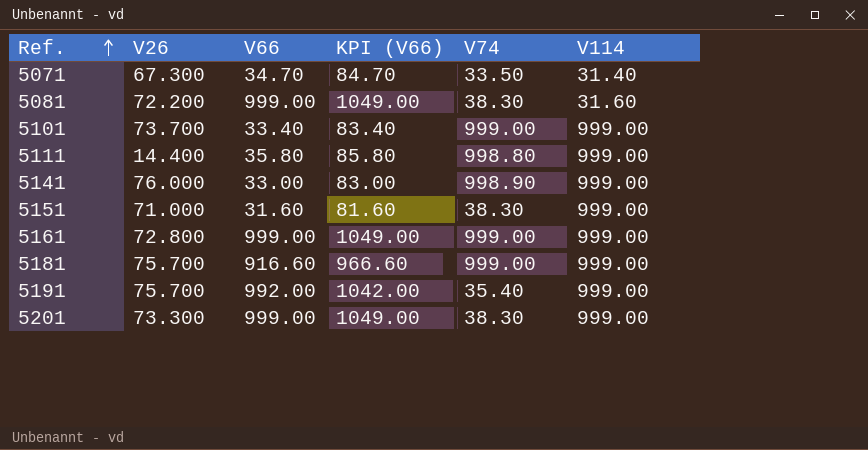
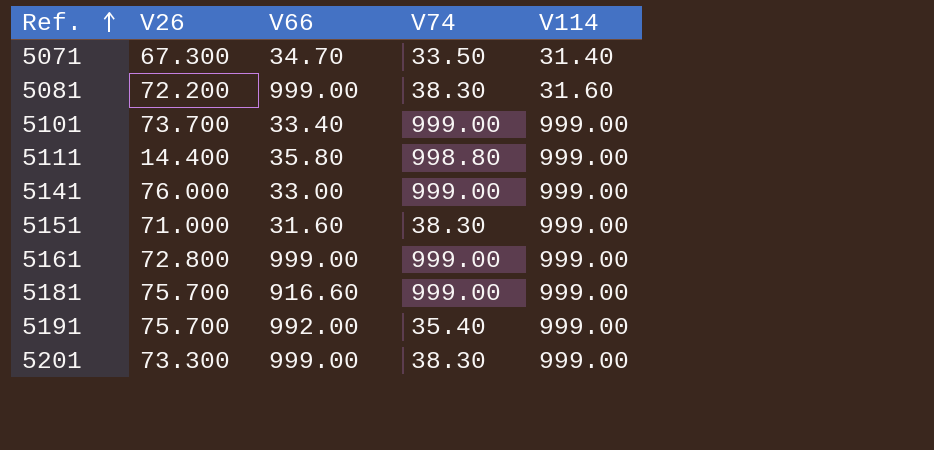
column KPI (V66) | formula: [V66] + 50 -> none
5141 | V74: 998.90 -> 999.00

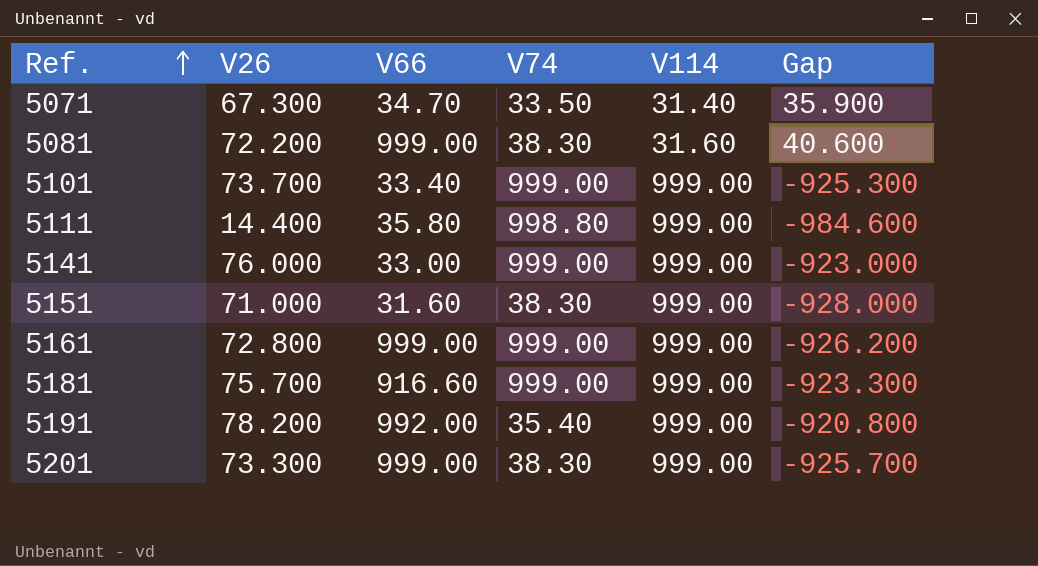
column Gap | formula: none -> [V26] - [V114]
5191 | V26: 75.700 -> 78.200

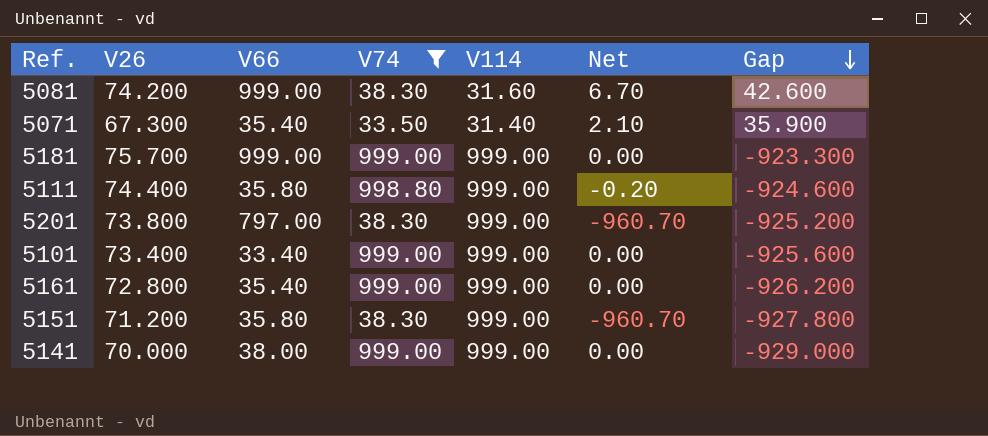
filter: none -> V74 != 35.40
row order: Ref. ascending -> Gap descending
column Net | formula: none -> [V74] - [V114]
5081 | V26: 72.200 -> 74.200
5081 | Gap: 40.600 -> 42.600
5071 | V66: 34.70 -> 35.40
5181 | V66: 916.60 -> 999.00
5111 | V26: 14.400 -> 74.400
5111 | Gap: -984.600 -> -924.600
5201 | V26: 73.300 -> 73.800
5201 | V66: 999.00 -> 797.00
5201 | Gap: -925.700 -> -925.200
5101 | V26: 73.700 -> 73.400
5101 | Gap: -925.300 -> -925.600
5161 | V66: 999.00 -> 35.40
5151 | V26: 71.000 -> 71.200
5151 | V66: 31.60 -> 35.80
5151 | Gap: -928.000 -> -927.800
5141 | V26: 76.000 -> 70.000
5141 | V66: 33.00 -> 38.00
5141 | Gap: -923.000 -> -929.000

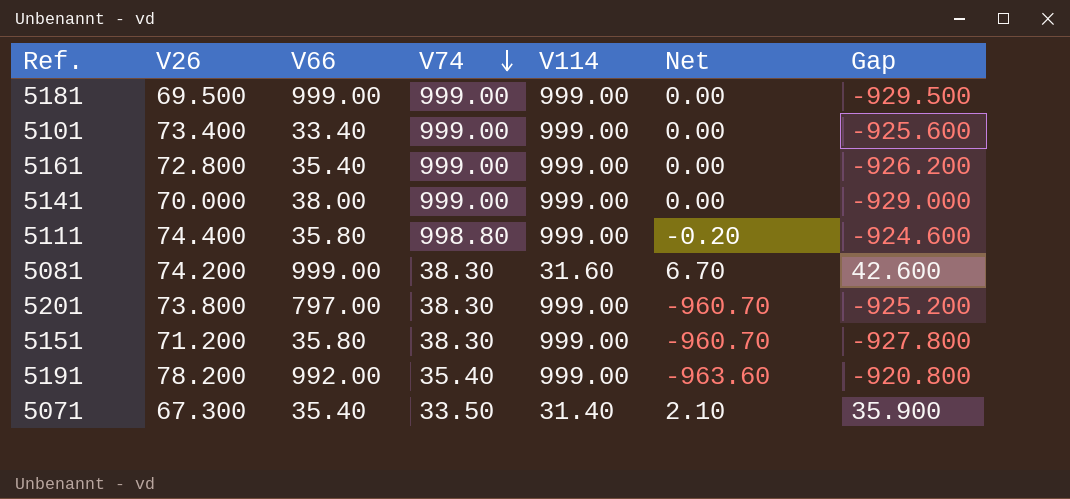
filter: V74 != 35.40 -> none
row order: Gap descending -> V74 descending
5181 | V26: 75.700 -> 69.500
5181 | Gap: -923.300 -> -929.500

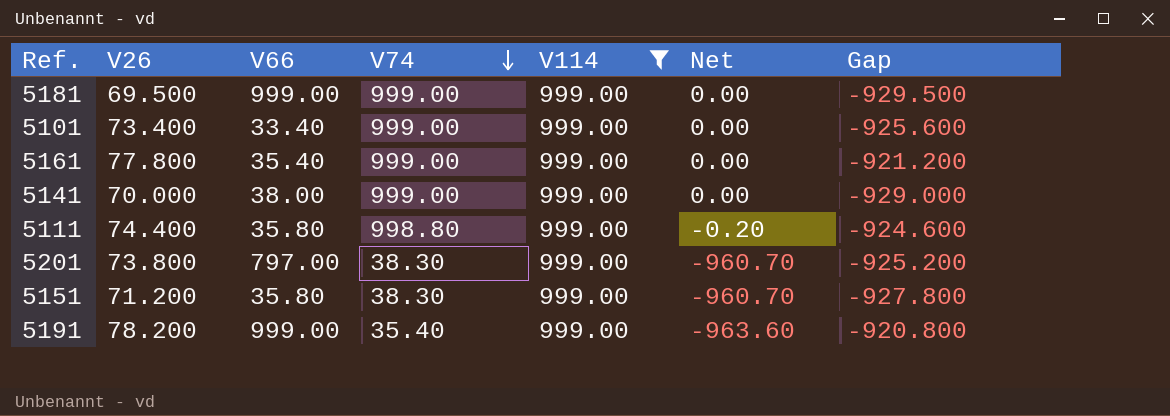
filter: none -> V114 = 999.00
5161 | V26: 72.800 -> 77.800
5161 | Gap: -926.200 -> -921.200
5191 | V66: 992.00 -> 999.00

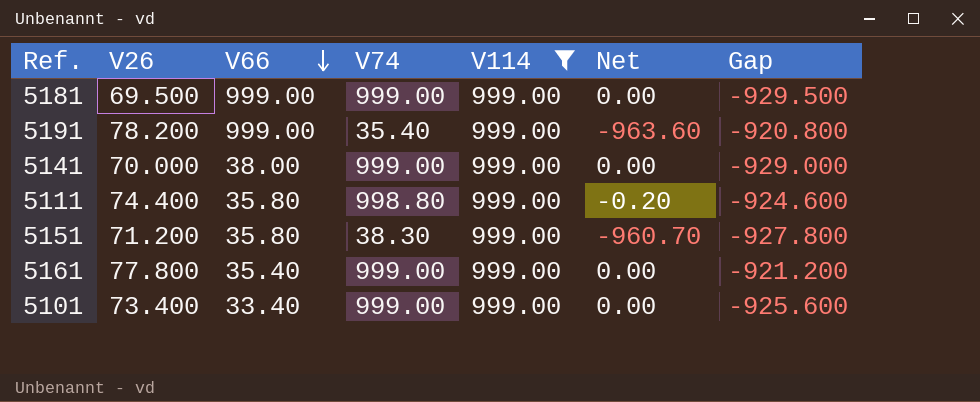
row order: V74 descending -> V66 descending
row 5201: 73.800 | 797.00 | 38.30 | 999.00 | -960.70 | -925.200 -> none

